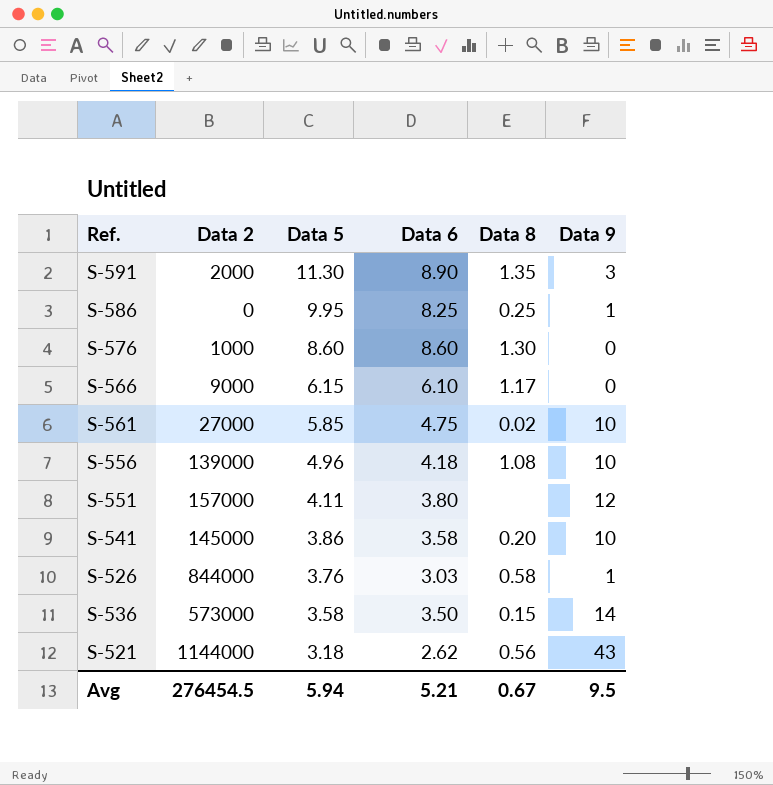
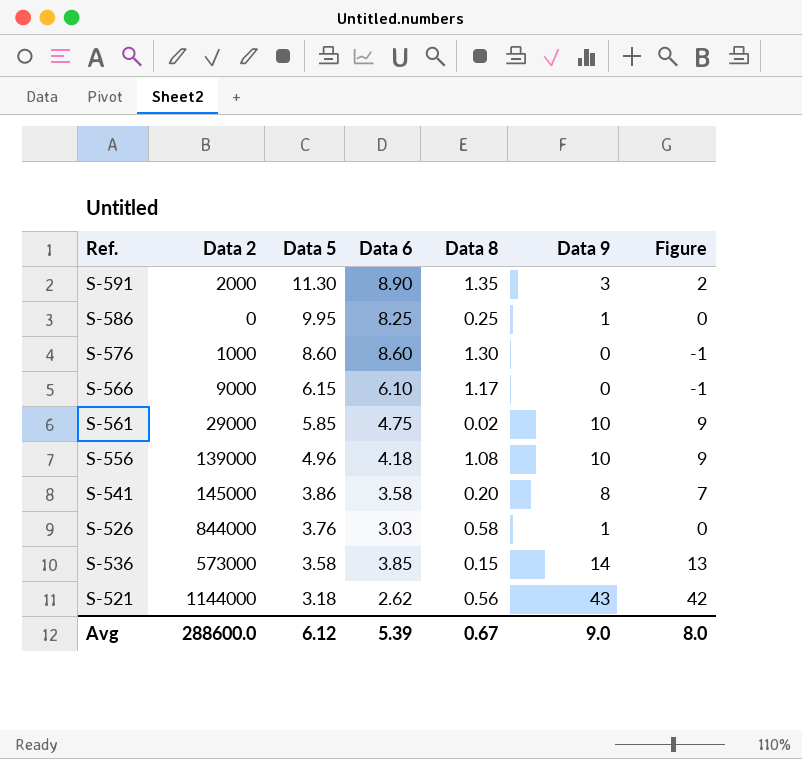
column Figure | formula: none -> [Data 9] - 1
row S-551: 157000 | 4.11 | 3.80 | none | 12 -> none
S-561 | Data 2: 27000 -> 29000
S-541 | Data 9: 10 -> 8
S-536 | Data 6: 3.50 -> 3.85
Avg | Data 2: 276454.5 -> 288600.0
Avg | Data 5: 5.94 -> 6.12
Avg | Data 6: 5.21 -> 5.39
Avg | Data 9: 9.5 -> 9.0

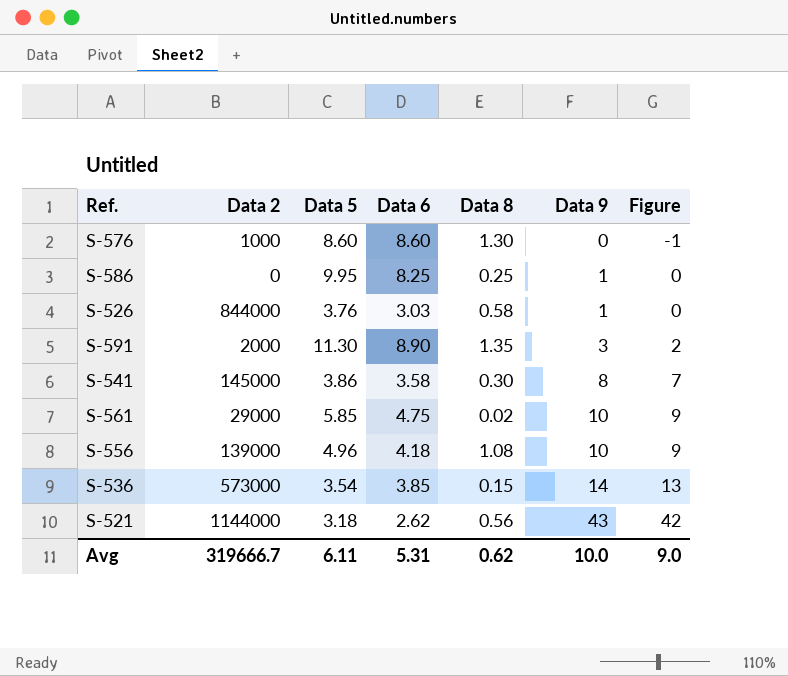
row order: Data 5 descending -> Data 9 ascending
row S-566: 9000 | 6.15 | 6.10 | 1.17 | 0 | -1 -> none
S-541 | Data 8: 0.20 -> 0.30
S-536 | Data 5: 3.58 -> 3.54
Avg | Data 2: 288600.0 -> 319666.7
Avg | Data 5: 6.12 -> 6.11
Avg | Data 6: 5.39 -> 5.31
Avg | Data 8: 0.67 -> 0.62
Avg | Data 9: 9.0 -> 10.0
Avg | Figure: 8.0 -> 9.0

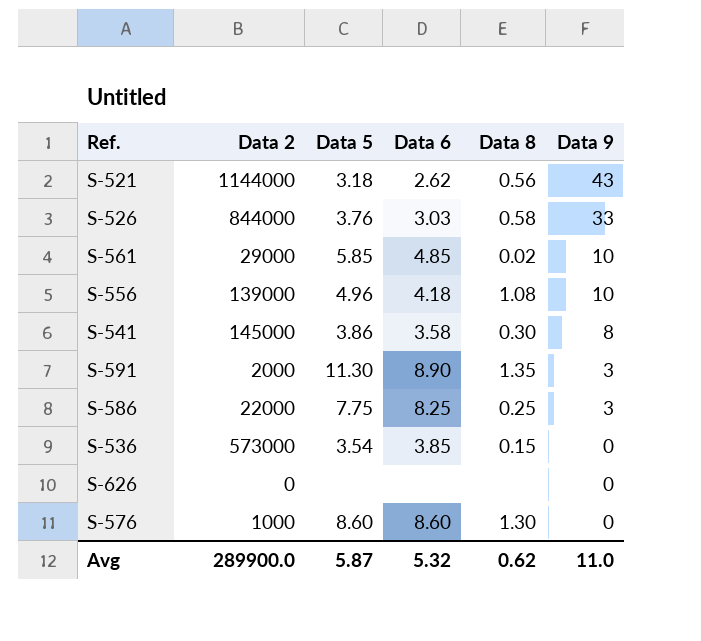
row order: Data 9 ascending -> Data 9 descending
column Figure | formula: [Data 9] - 1 -> none
S-526 | Data 9: 1 -> 33
S-561 | Data 6: 4.75 -> 4.85
S-586 | Data 2: 0 -> 22000
S-586 | Data 5: 9.95 -> 7.75
S-586 | Data 9: 1 -> 3
S-536 | Data 9: 14 -> 0
row S-626: none -> 0 | none | none | none | 0
Avg | Data 2: 319666.7 -> 289900.0
Avg | Data 5: 6.11 -> 5.87
Avg | Data 6: 5.31 -> 5.32
Avg | Data 9: 10.0 -> 11.0

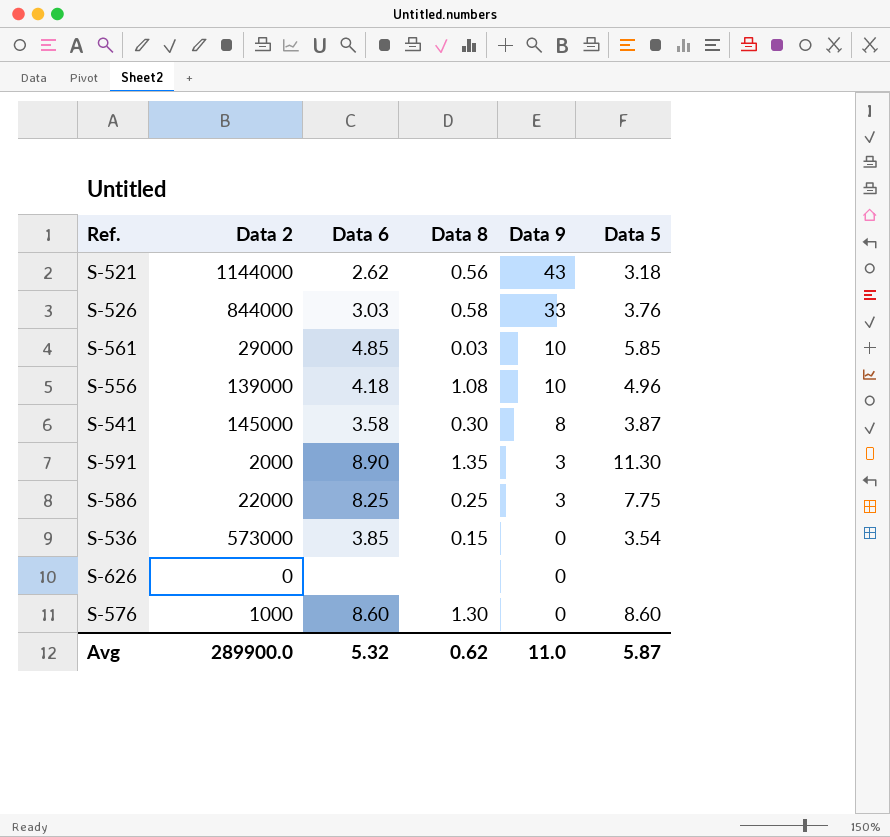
column Data 5 | position: 3 -> 6
S-561 | Data 8: 0.02 -> 0.03
S-541 | Data 5: 3.86 -> 3.87

